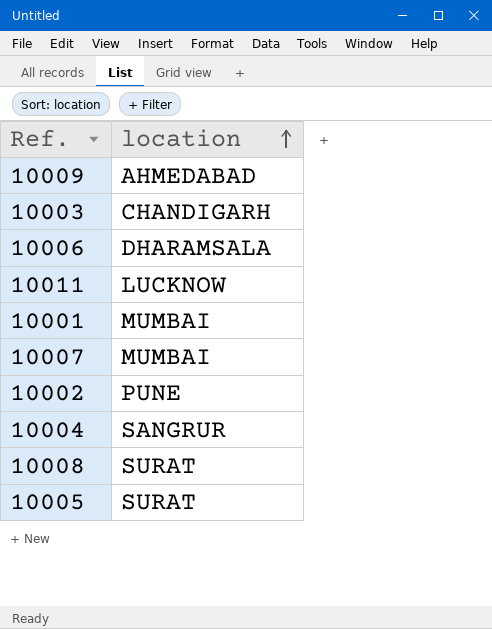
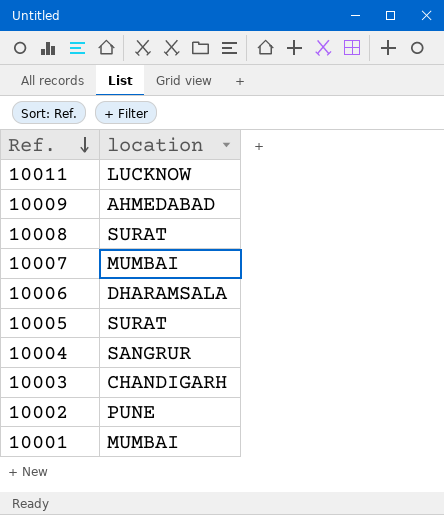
row order: location ascending -> Ref. descending

